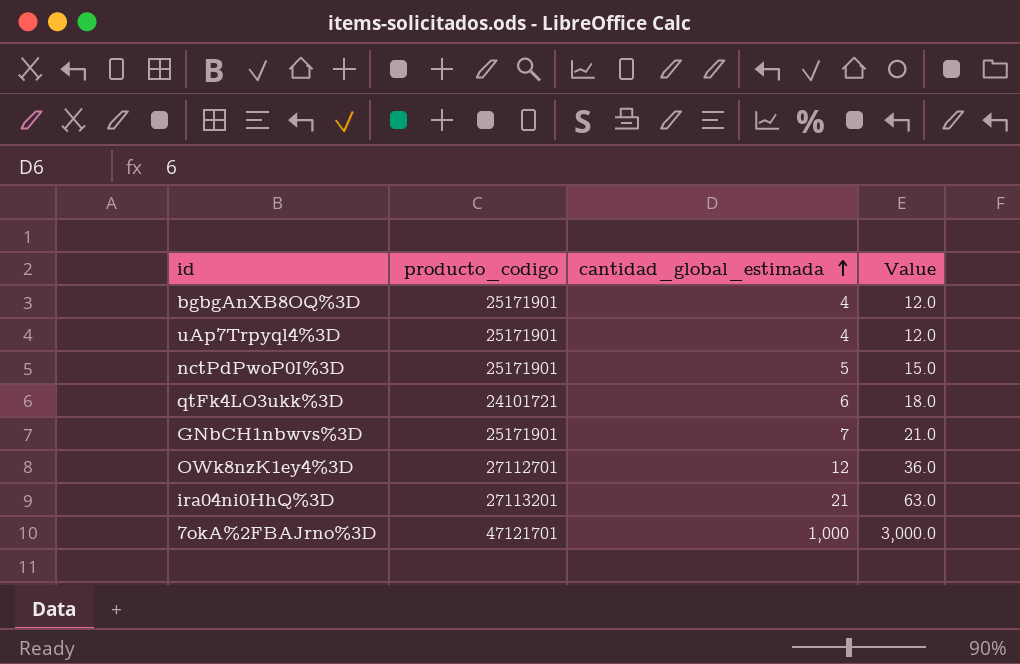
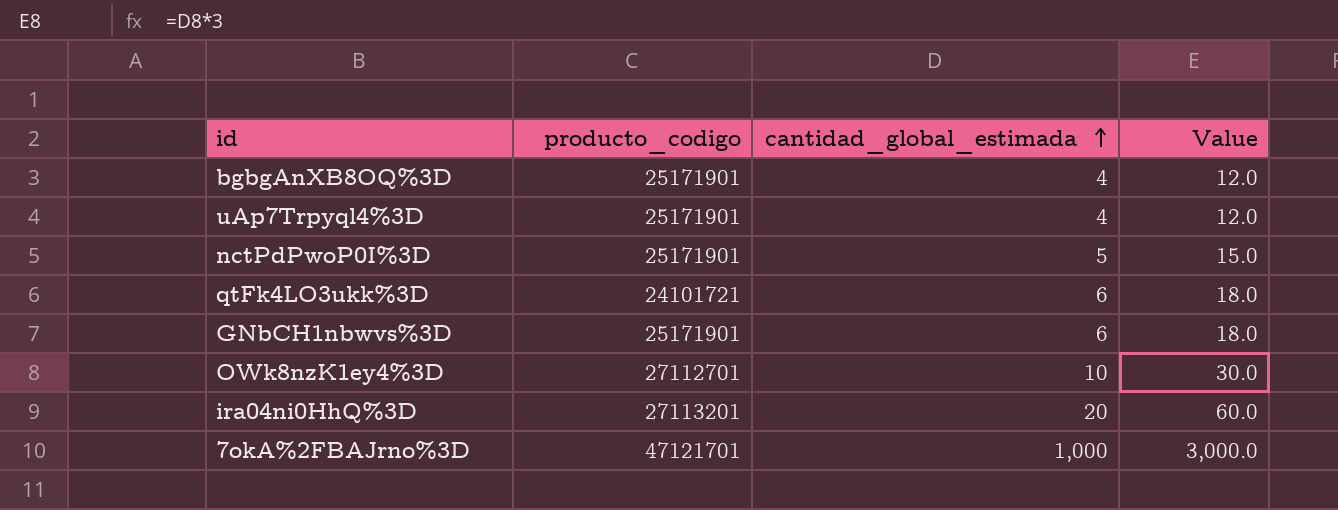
GNbCH1nbwvs%3D | cantidad_global_estimada: 7 -> 6
GNbCH1nbwvs%3D | Value: 21.0 -> 18.0
OWk8nzK1ey4%3D | cantidad_global_estimada: 12 -> 10
OWk8nzK1ey4%3D | Value: 36.0 -> 30.0
ira04ni0HhQ%3D | cantidad_global_estimada: 21 -> 20
ira04ni0HhQ%3D | Value: 63.0 -> 60.0

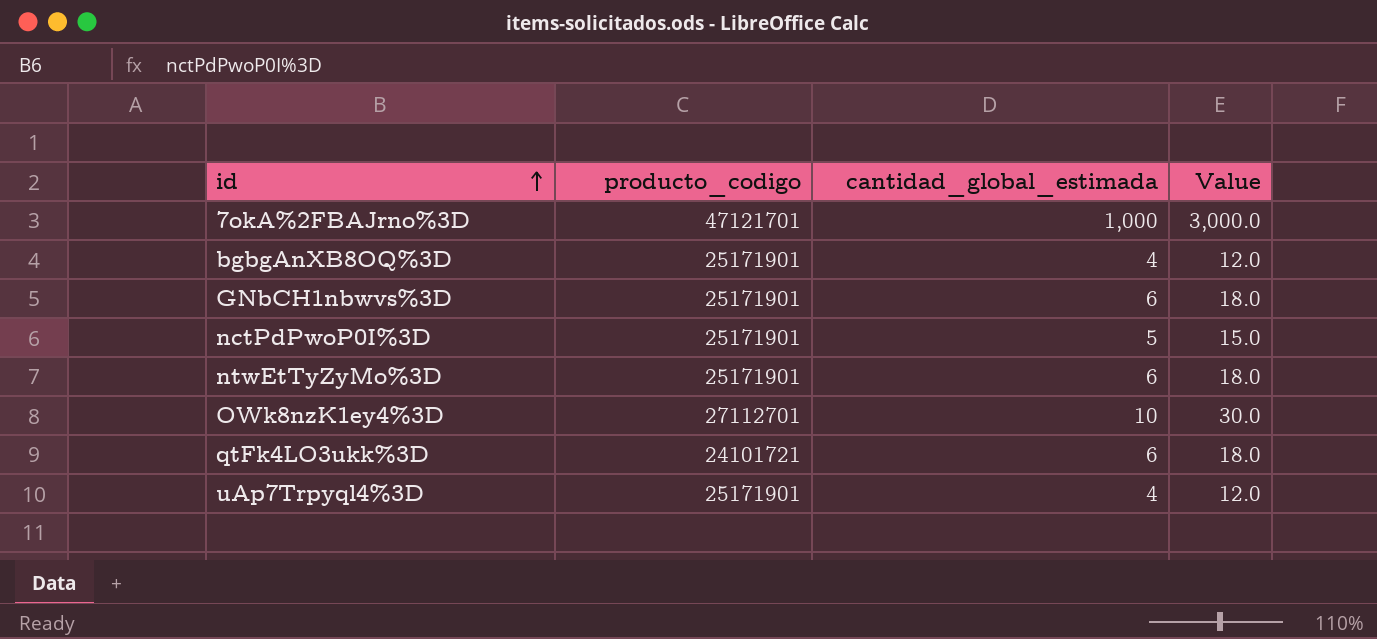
row order: cantidad_global_estimada ascending -> id ascending
row ira04ni0HhQ%3D: 27113201 | 20 | 60.0 -> none
row ntwEtTyZyMo%3D: none -> 25171901 | 6 | 18.0

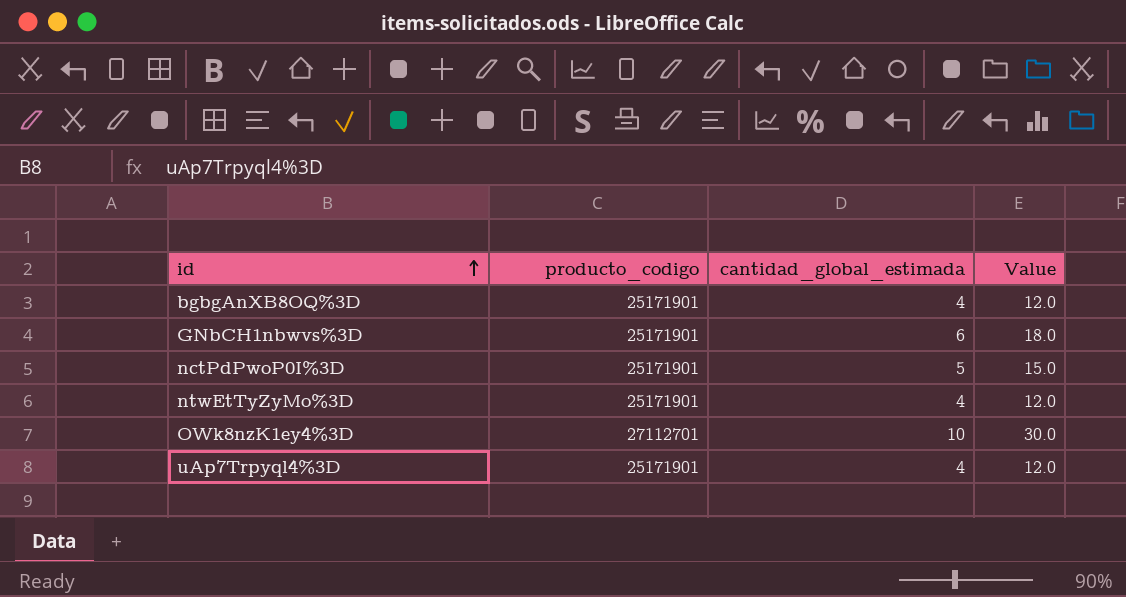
row 7okA%2FBAJrno%3D: 47121701 | 1,000 | 3,000.0 -> none
row qtFk4LO3ukk%3D: 24101721 | 6 | 18.0 -> none
ntwEtTyZyMo%3D | cantidad_global_estimada: 6 -> 4
ntwEtTyZyMo%3D | Value: 18.0 -> 12.0

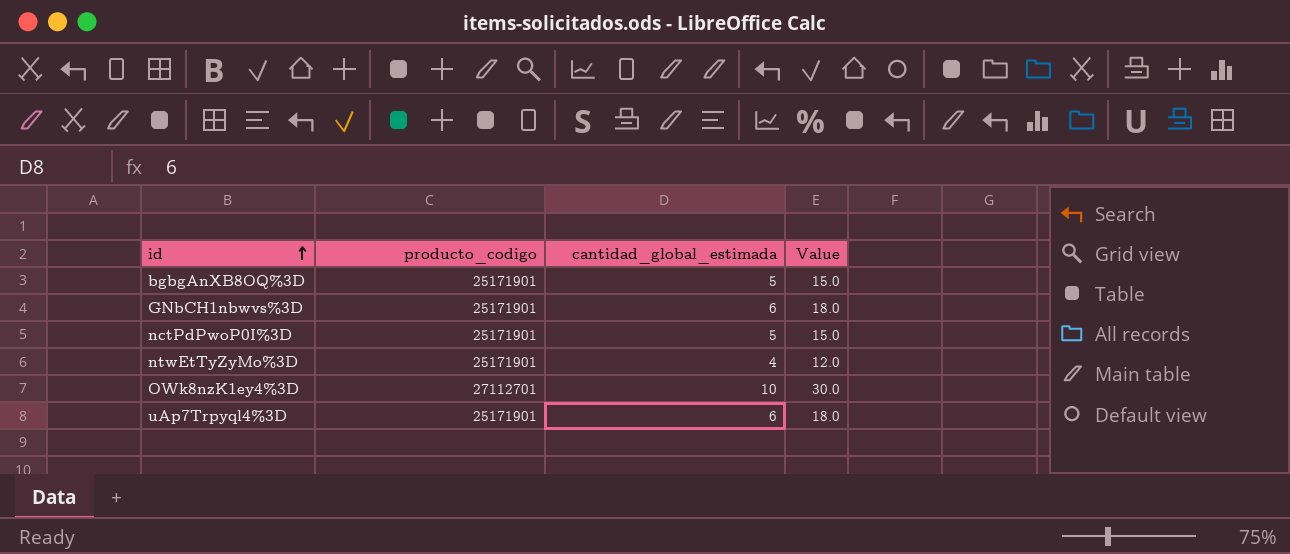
bgbgAnXB8OQ%3D | cantidad_global_estimada: 4 -> 5
bgbgAnXB8OQ%3D | Value: 12.0 -> 15.0
uAp7Trpyql4%3D | cantidad_global_estimada: 4 -> 6
uAp7Trpyql4%3D | Value: 12.0 -> 18.0

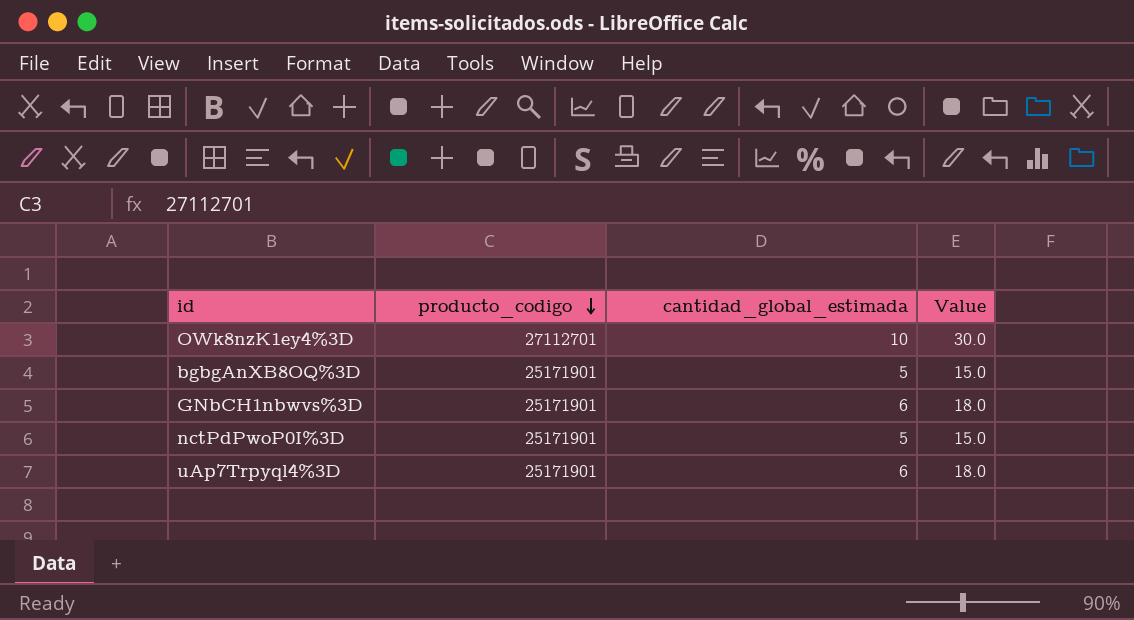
row order: id ascending -> producto_codigo descending
row ntwEtTyZyMo%3D: 25171901 | 4 | 12.0 -> none

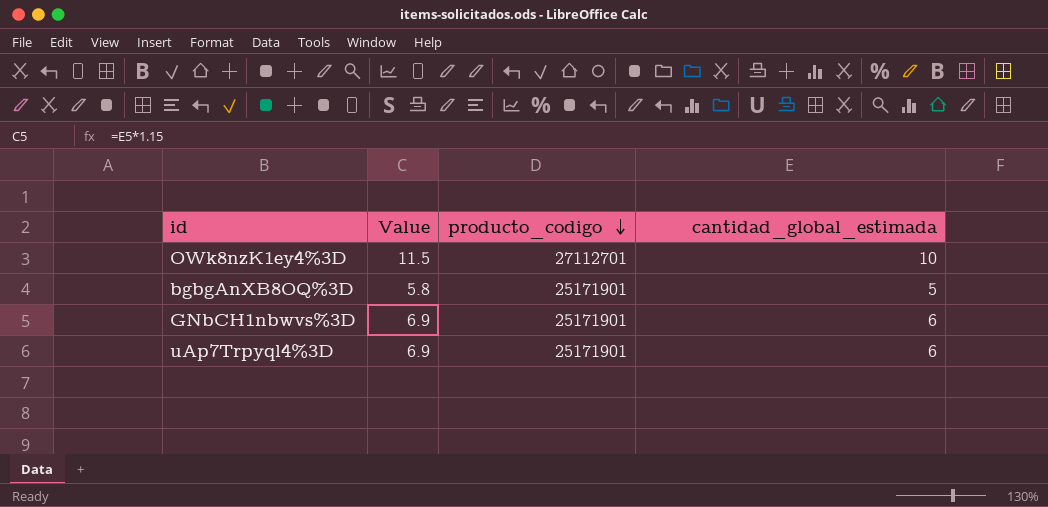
column Value | formula: [cantidad_global_estimada] * 3 -> [cantidad_global_estimada] * 1.15
column Value | position: 4 -> 2
row nctPdPwoP0I%3D: 25171901 | 5 | 15.0 -> none

